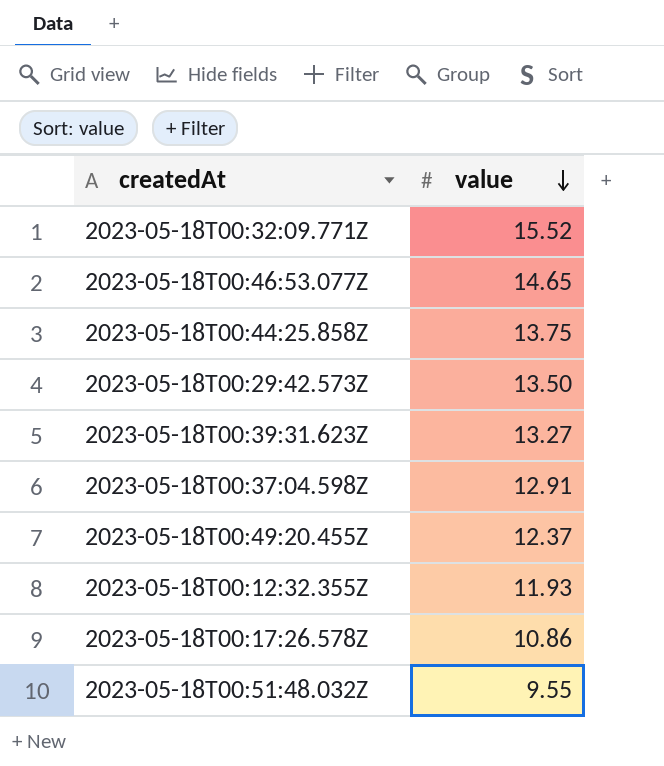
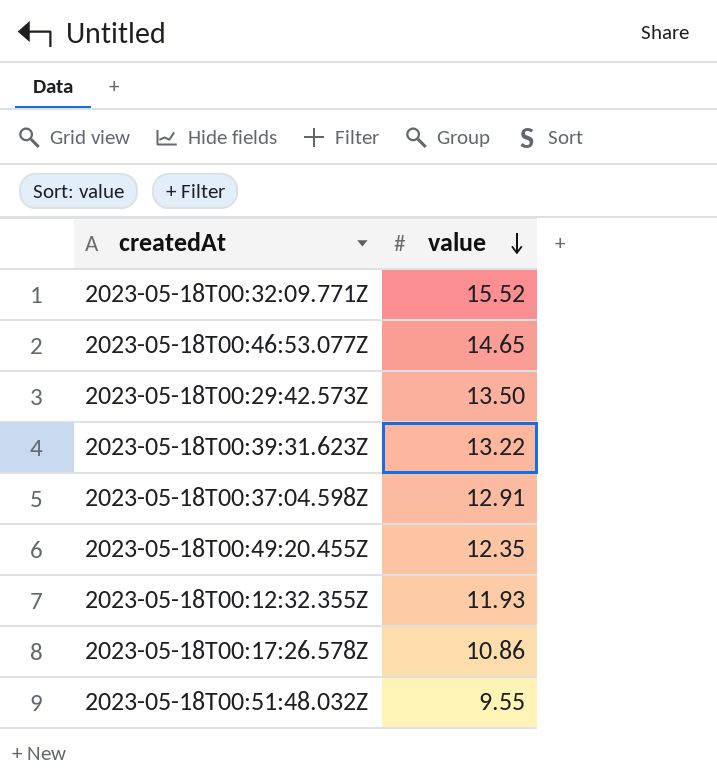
row 2023-05-18T00:44:25.858Z: 13.75 -> none
2023-05-18T00:39:31.623Z | value: 13.27 -> 13.22
2023-05-18T00:49:20.455Z | value: 12.37 -> 12.35

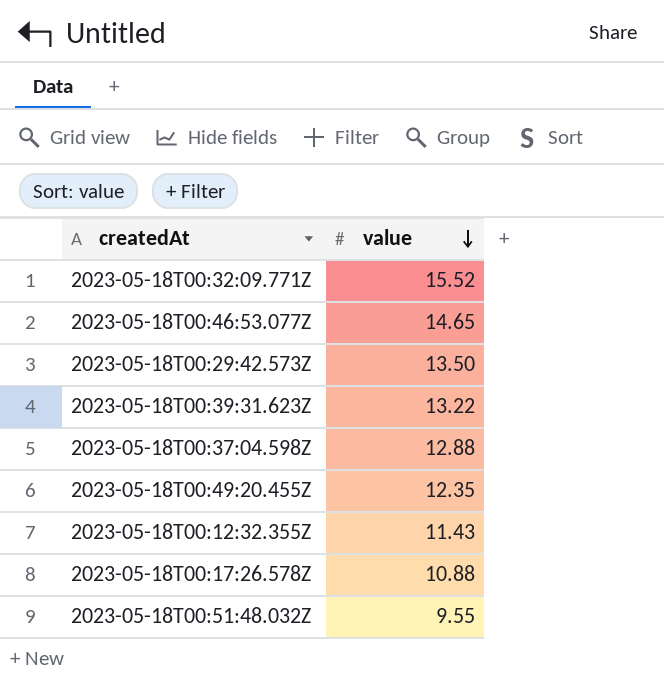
2023-05-18T00:37:04.598Z | value: 12.91 -> 12.88
2023-05-18T00:12:32.355Z | value: 11.93 -> 11.43
2023-05-18T00:17:26.578Z | value: 10.86 -> 10.88

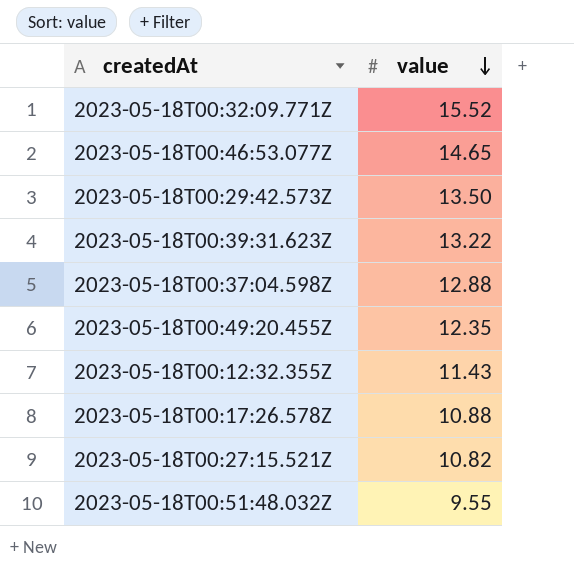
row 2023-05-18T00:27:15.521Z: none -> 10.82

